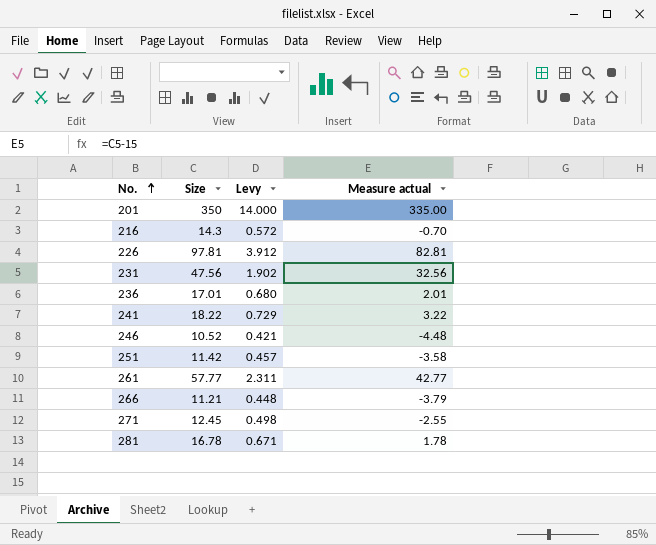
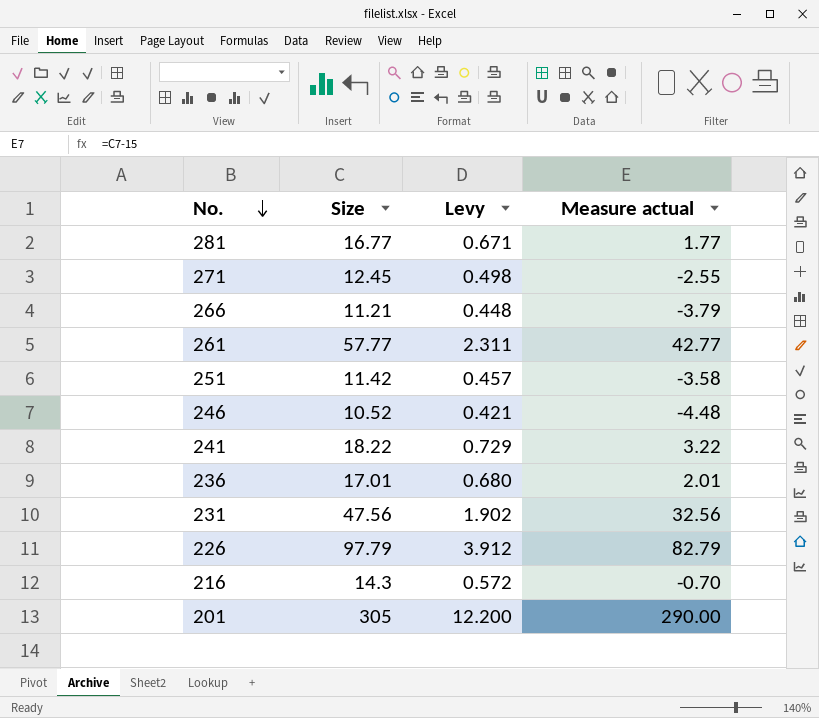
row order: No. ascending -> No. descending
281 | Size: 16.78 -> 16.77
281 | Measure actual: 1.78 -> 1.77
226 | Size: 97.81 -> 97.79
226 | Measure actual: 82.81 -> 82.79
201 | Size: 350 -> 305
201 | Levy: 14.000 -> 12.200
201 | Measure actual: 335.00 -> 290.00

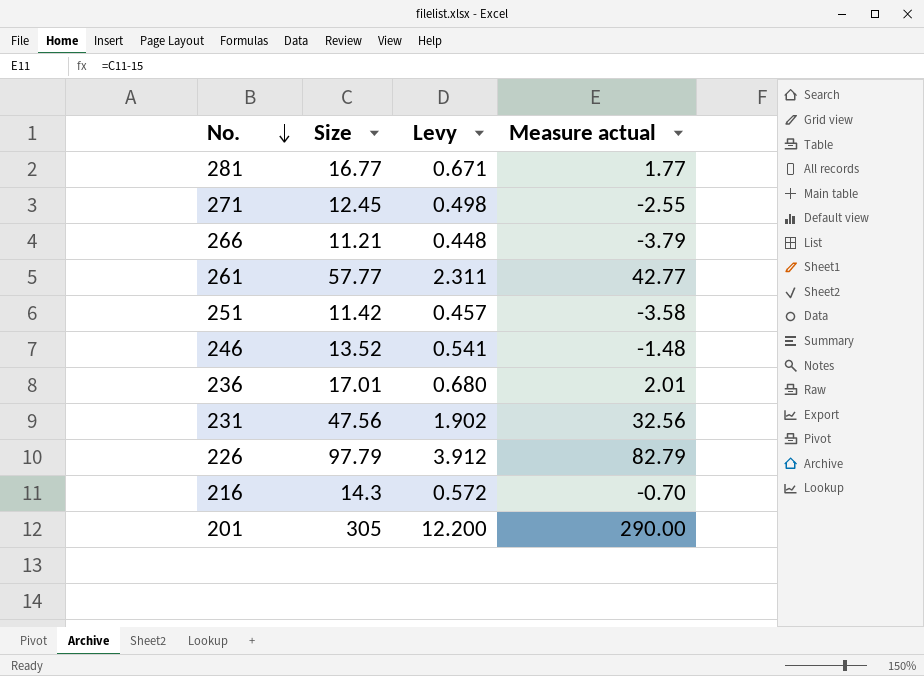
row 241: 18.22 | 0.729 | 3.22 -> none
246 | Size: 10.52 -> 13.52
246 | Levy: 0.421 -> 0.541
246 | Measure actual: -4.48 -> -1.48

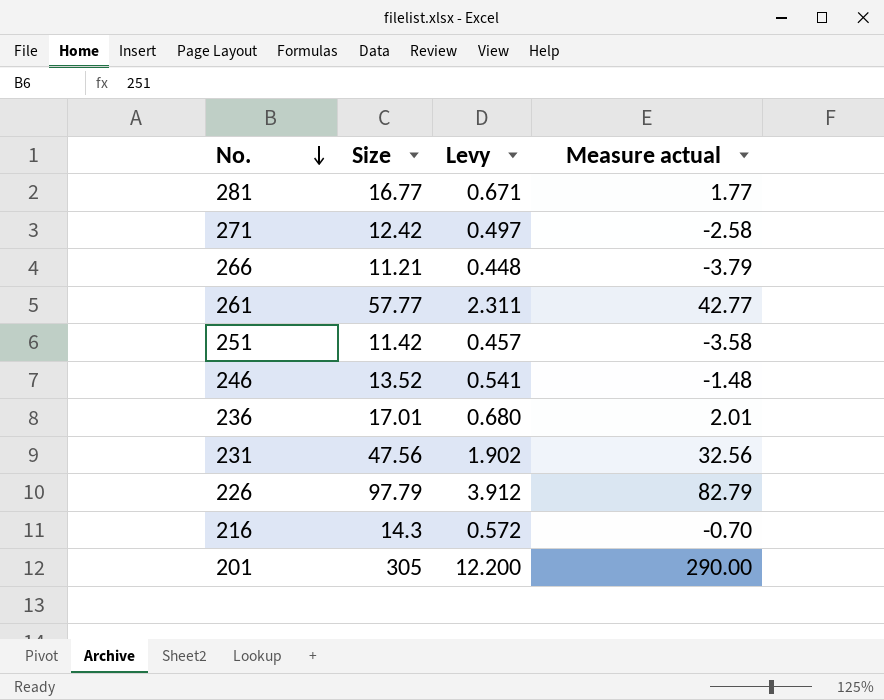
271 | Size: 12.45 -> 12.42
271 | Levy: 0.498 -> 0.497
271 | Measure actual: -2.55 -> -2.58

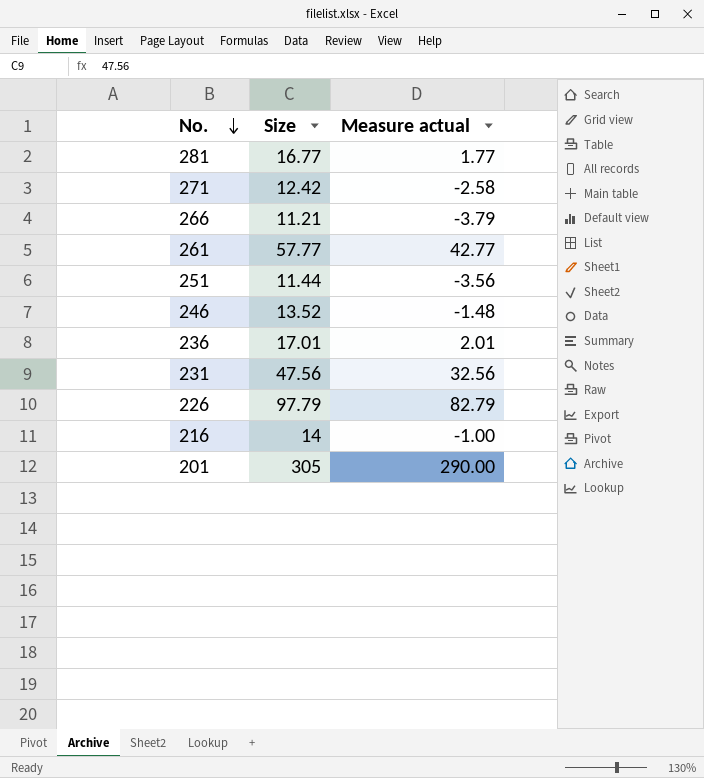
column Levy | formula: [Size] * 0.04 -> none
251 | Size: 11.42 -> 11.44
251 | Measure actual: -3.58 -> -3.56
216 | Size: 14.3 -> 14
216 | Measure actual: -0.70 -> -1.00

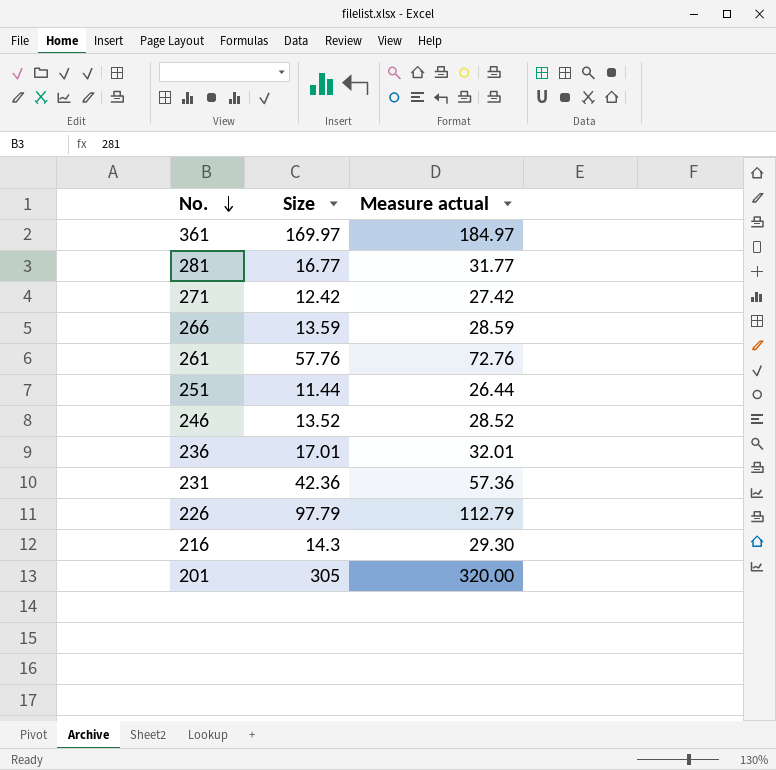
column Measure actual | formula: [Size] - 15 -> [Size] + 15
row 361: none -> 169.97 | 184.97
266 | Size: 11.21 -> 13.59
261 | Size: 57.77 -> 57.76
231 | Size: 47.56 -> 42.36
216 | Size: 14 -> 14.3

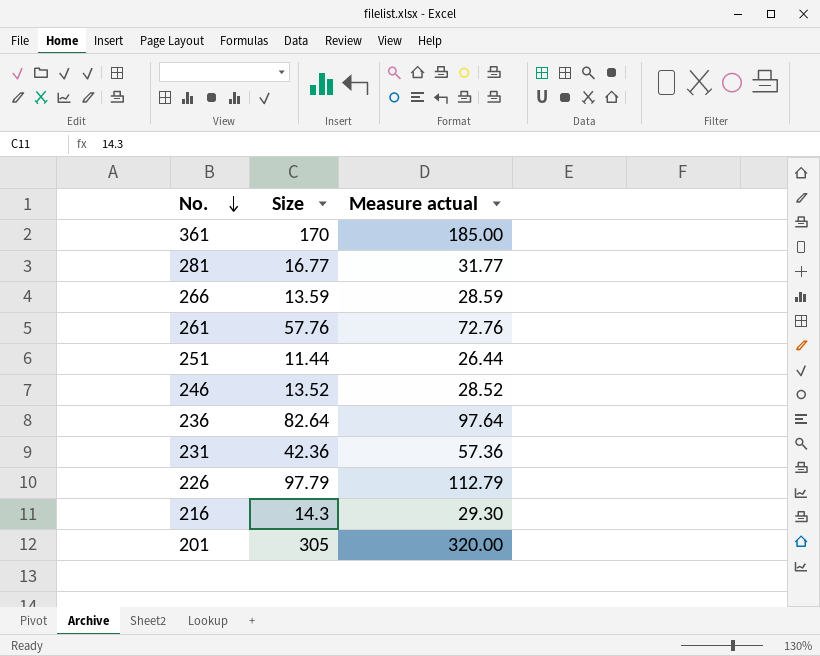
row 271: 12.42 | 27.42 -> none
361 | Size: 169.97 -> 170
361 | Measure actual: 184.97 -> 185.00
236 | Size: 17.01 -> 82.64
236 | Measure actual: 32.01 -> 97.64

